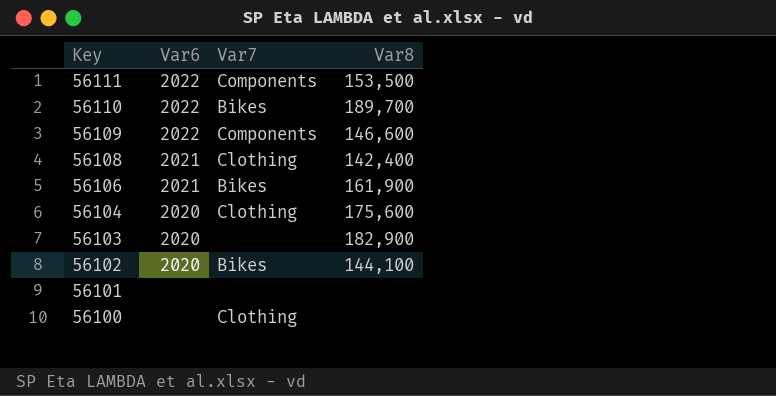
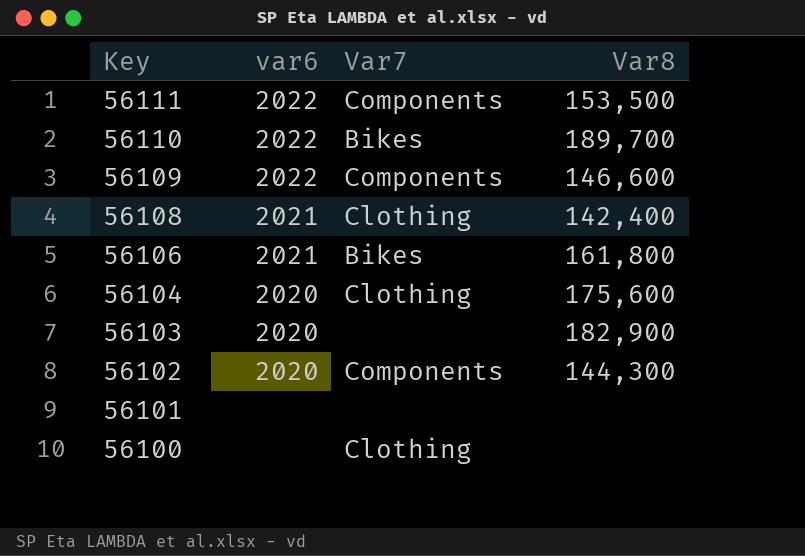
column name: Var6 -> var6
56106 | Var8: 161,900 -> 161,800
56102 | Var7: Bikes -> Components
56102 | Var8: 144,100 -> 144,300

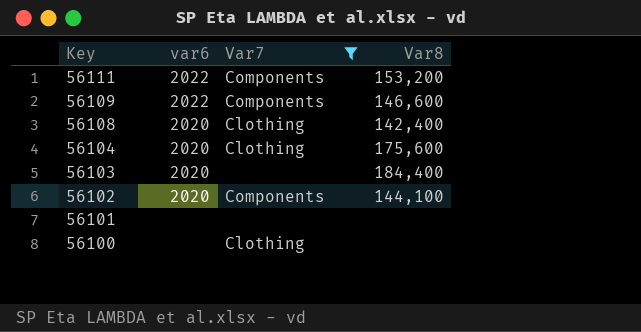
filter: none -> Var7 != Bikes
56111 | Var8: 153,500 -> 153,200
56108 | var6: 2021 -> 2020
56103 | Var8: 182,900 -> 184,400
56102 | Var8: 144,300 -> 144,100

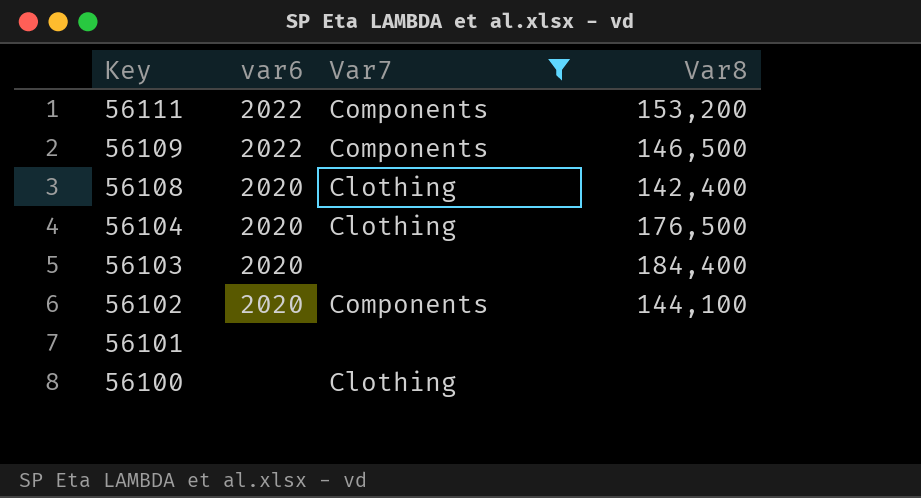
56109 | Var8: 146,600 -> 146,500
56104 | Var8: 175,600 -> 176,500

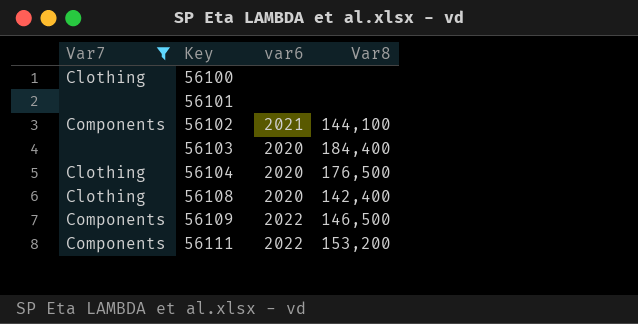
row order: Key descending -> Key ascending
column Var7 | position: 3 -> 1
56102 | var6: 2020 -> 2021

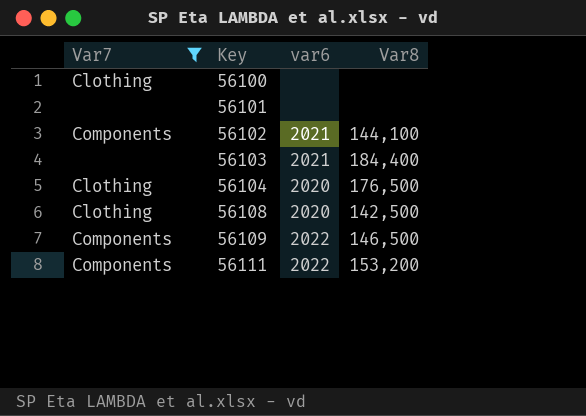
56103 | var6: 2020 -> 2021
56108 | Var8: 142,400 -> 142,500

